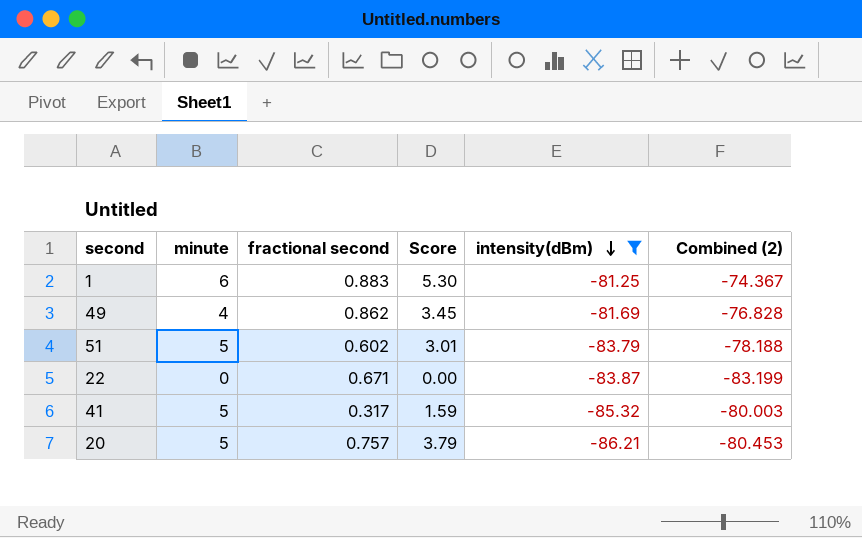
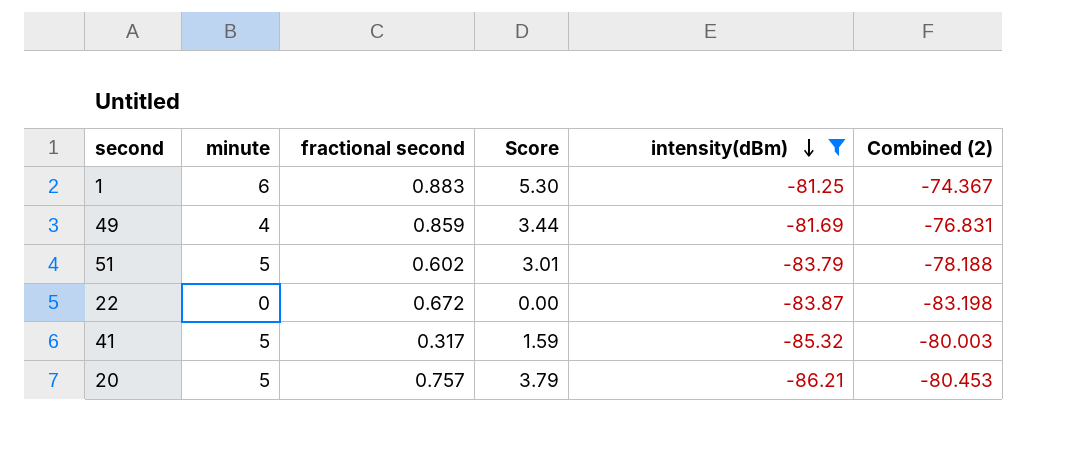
49 | fractional second: 0.862 -> 0.859
49 | Score: 3.45 -> 3.44
49 | Combined (2): -76.828 -> -76.831
22 | fractional second: 0.671 -> 0.672
22 | Combined (2): -83.199 -> -83.198

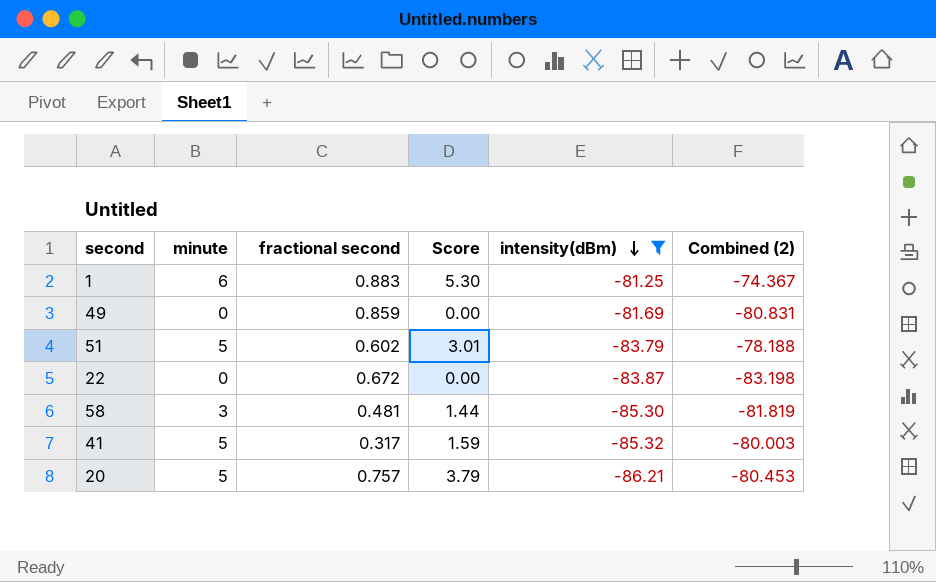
49 | minute: 4 -> 0
49 | Score: 3.44 -> 0.00
49 | Combined (2): -76.831 -> -80.831
row 58: none -> 3 | 0.481 | 1.44 | -85.30 | -81.819

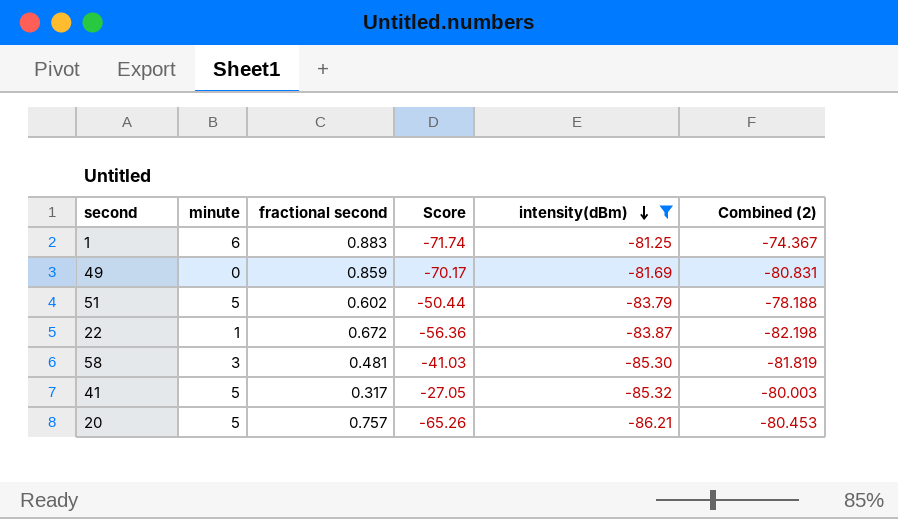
column Score | formula: [minute] * [fractional second] -> [fractional second] * [intensity(dBm)]
22 | minute: 0 -> 1
22 | Combined (2): -83.198 -> -82.198

